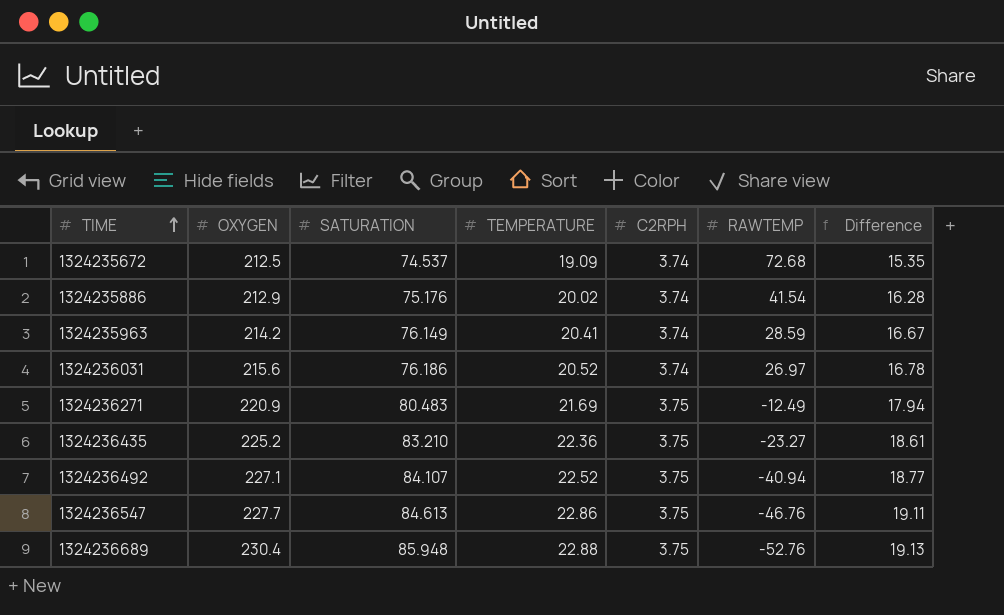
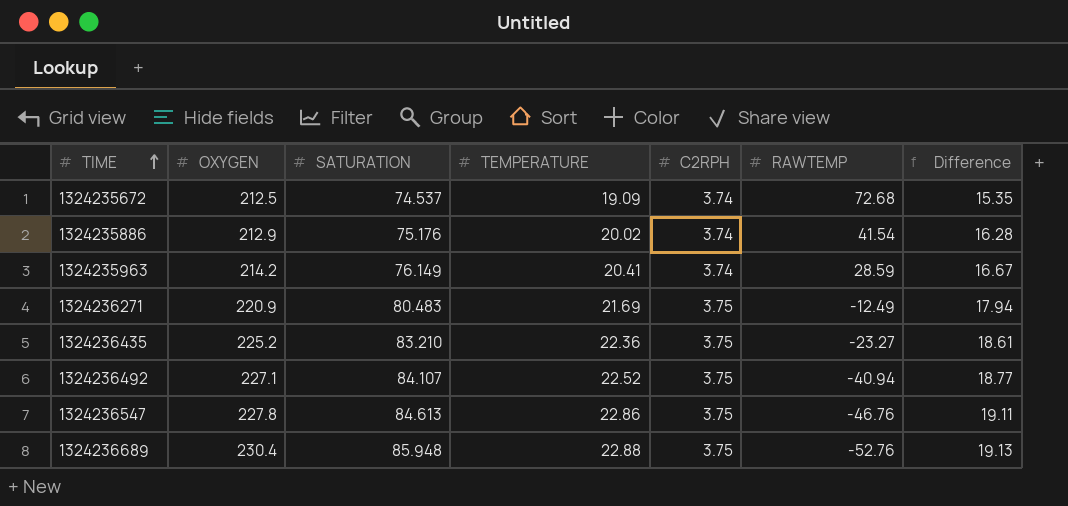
row 1324236031: 215.6 | 76.186 | 20.52 | 3.74 | 26.97 | 16.78 -> none
1324236547 | OXYGEN: 227.7 -> 227.8

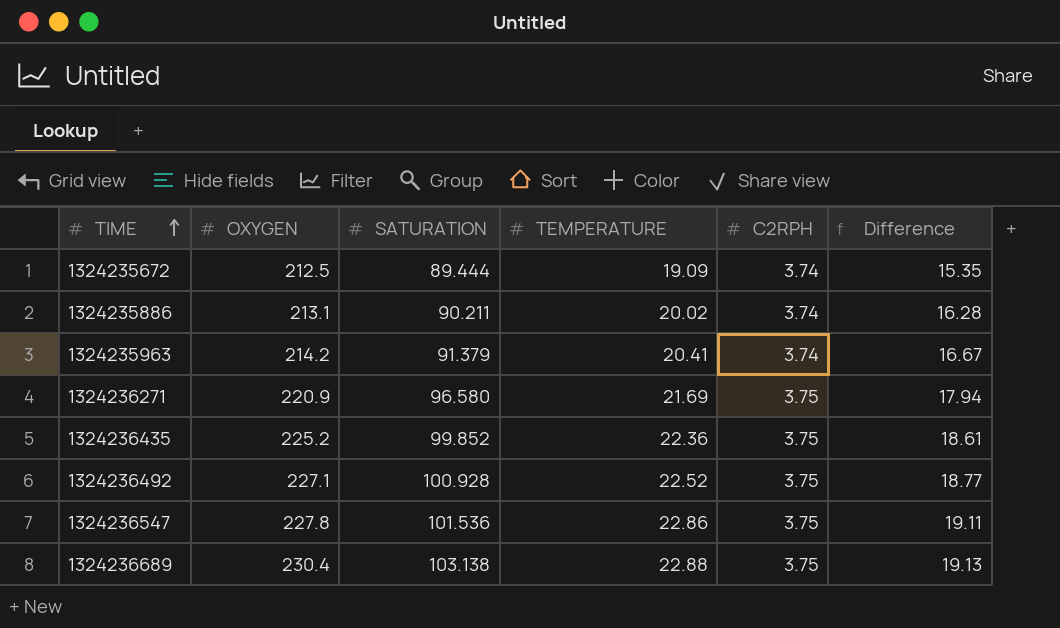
column RAWTEMP | position: 6 -> none
1324235672 | SATURATION: 74.537 -> 89.444
1324235886 | OXYGEN: 212.9 -> 213.1
1324235886 | SATURATION: 75.176 -> 90.211
1324235963 | SATURATION: 76.149 -> 91.379
1324236271 | SATURATION: 80.483 -> 96.580
1324236435 | SATURATION: 83.210 -> 99.852
1324236492 | SATURATION: 84.107 -> 100.928
1324236547 | SATURATION: 84.613 -> 101.536
1324236689 | SATURATION: 85.948 -> 103.138

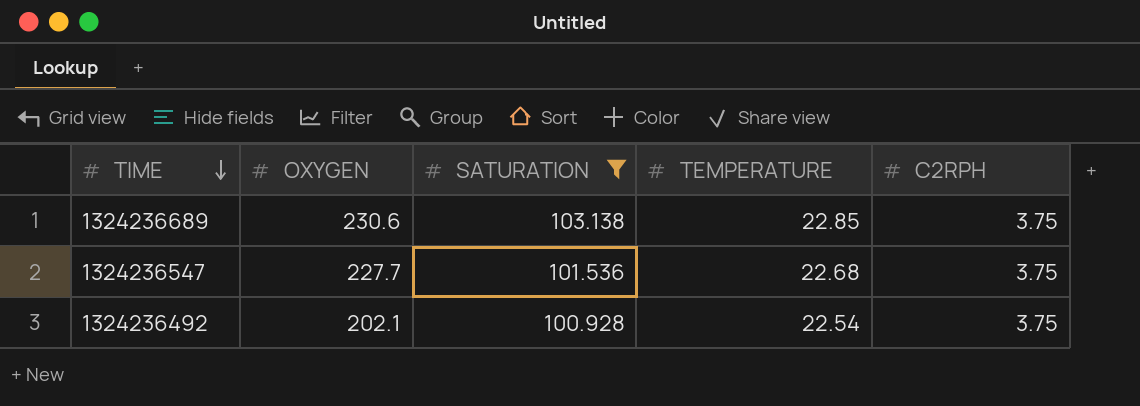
filter: none -> SATURATION >= 100.928
row order: TIME ascending -> TIME descending
column Difference | formula: [TEMPERATURE] - [C2RPH] -> none
1324236689 | OXYGEN: 230.4 -> 230.6
1324236689 | TEMPERATURE: 22.88 -> 22.85
1324236547 | OXYGEN: 227.8 -> 227.7
1324236547 | TEMPERATURE: 22.86 -> 22.68
1324236492 | OXYGEN: 227.1 -> 202.1
1324236492 | TEMPERATURE: 22.52 -> 22.54

